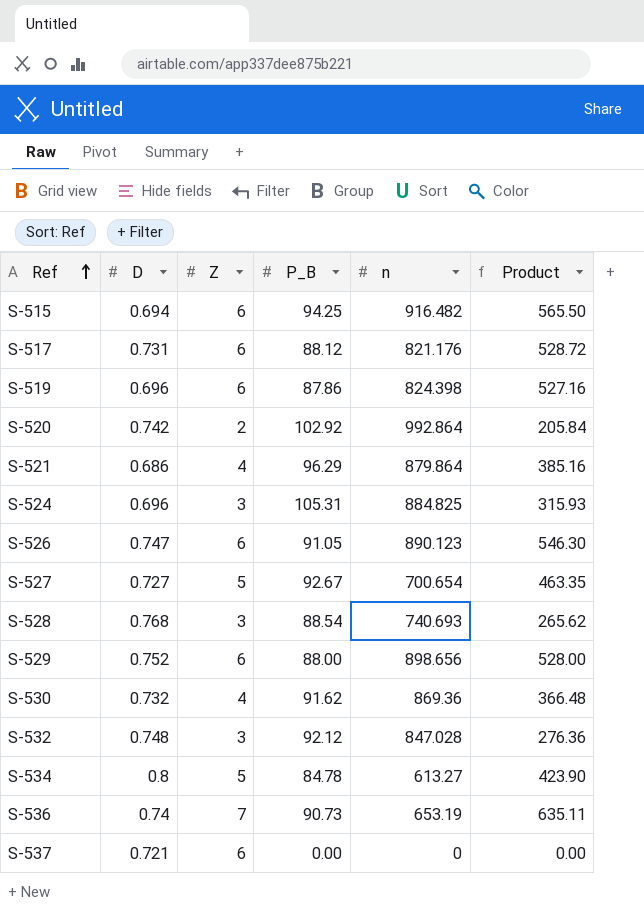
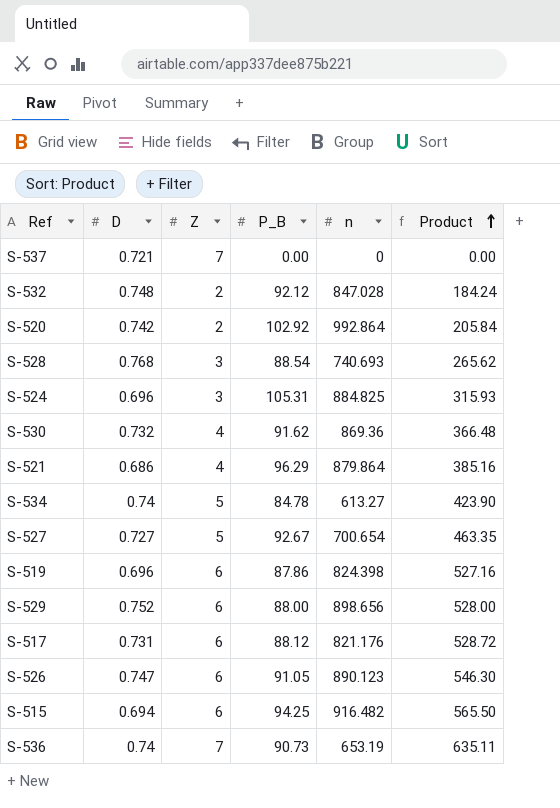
row order: Ref ascending -> Product ascending
S-537 | Z: 6 -> 7
S-532 | Z: 3 -> 2
S-532 | Product: 276.36 -> 184.24
S-534 | D: 0.8 -> 0.74

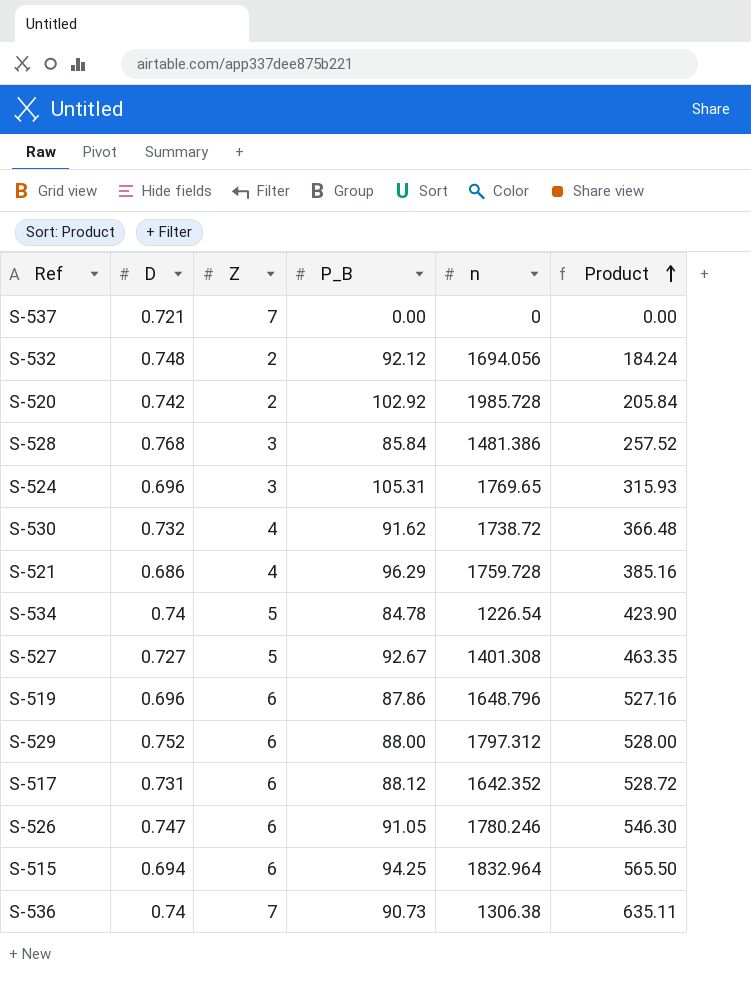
S-532 | n: 847.028 -> 1694.056
S-520 | n: 992.864 -> 1985.728
S-528 | P_B: 88.54 -> 85.84
S-528 | n: 740.693 -> 1481.386
S-528 | Product: 265.62 -> 257.52
S-524 | n: 884.825 -> 1769.65
S-530 | n: 869.36 -> 1738.72
S-521 | n: 879.864 -> 1759.728
S-534 | n: 613.27 -> 1226.54
S-527 | n: 700.654 -> 1401.308
S-519 | n: 824.398 -> 1648.796
S-529 | n: 898.656 -> 1797.312
S-517 | n: 821.176 -> 1642.352
S-526 | n: 890.123 -> 1780.246
S-515 | n: 916.482 -> 1832.964
S-536 | n: 653.19 -> 1306.38

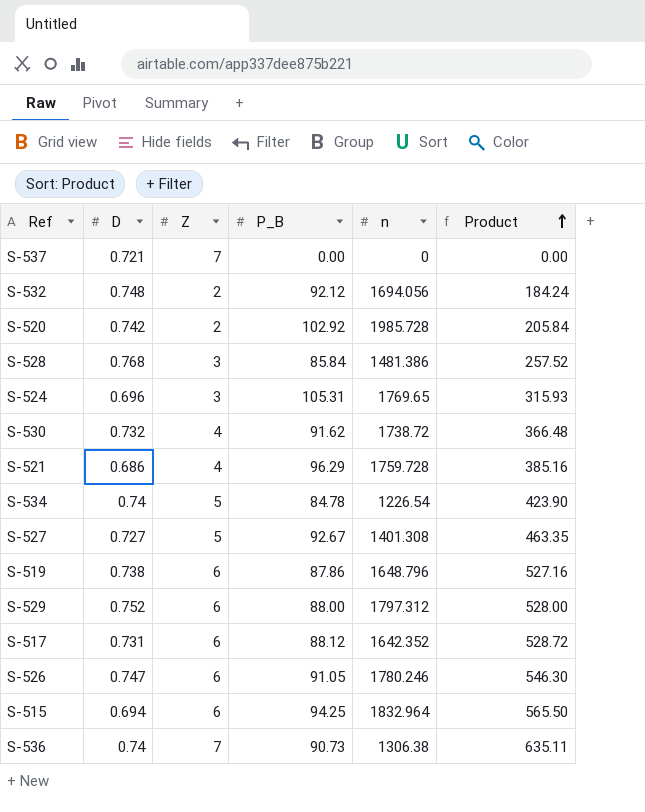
S-519 | D: 0.696 -> 0.738

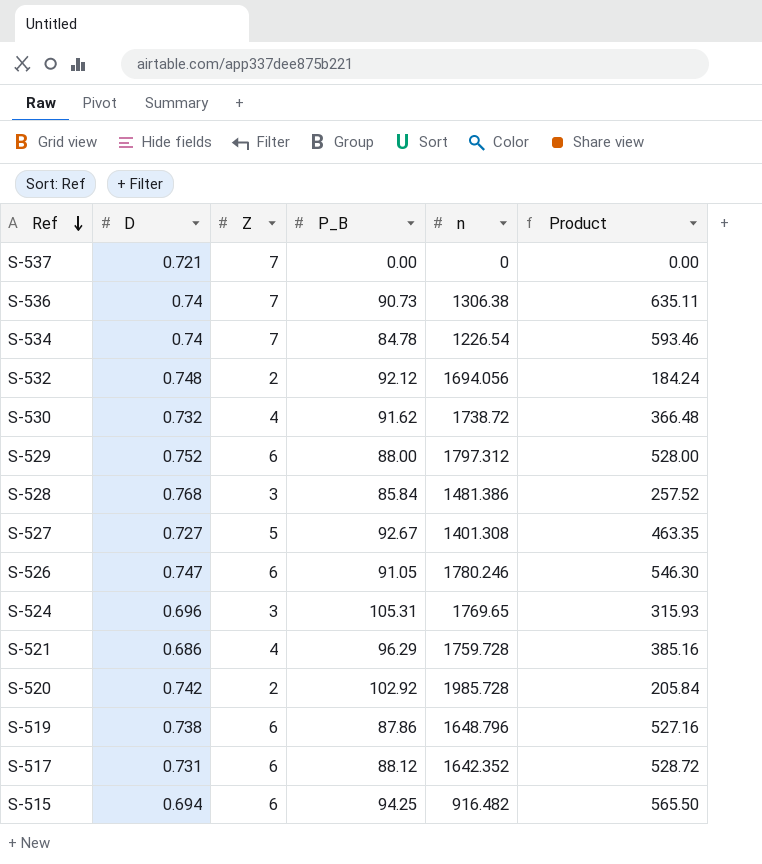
row order: Product ascending -> Ref descending
S-534 | Z: 5 -> 7
S-534 | Product: 423.90 -> 593.46
S-515 | n: 1832.964 -> 916.482

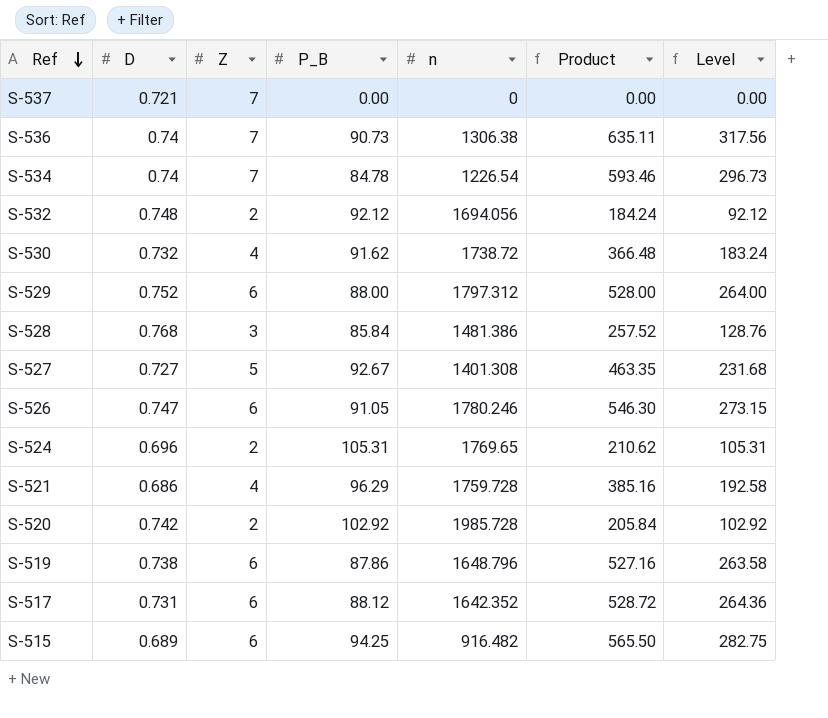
column Level | formula: none -> [Product] * 0.5
S-524 | Z: 3 -> 2
S-524 | Product: 315.93 -> 210.62
S-515 | D: 0.694 -> 0.689

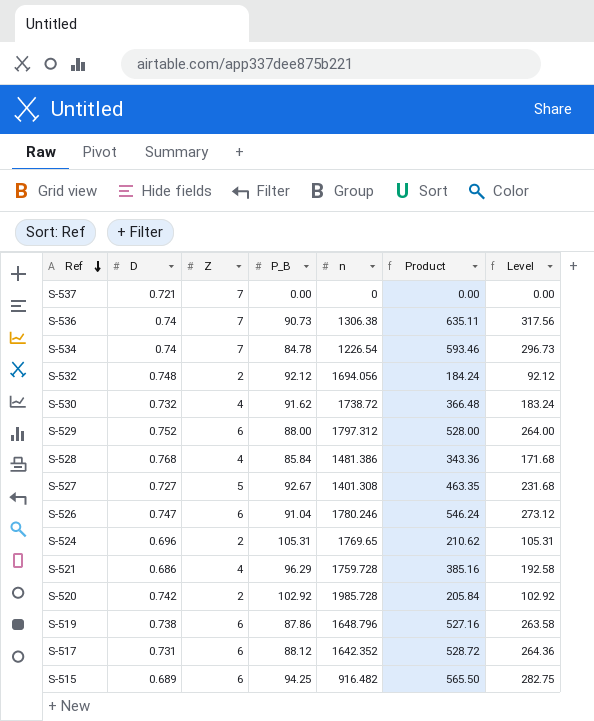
S-528 | Z: 3 -> 4
S-528 | Product: 257.52 -> 343.36
S-528 | Level: 128.76 -> 171.68
S-526 | P_B: 91.05 -> 91.04
S-526 | Product: 546.30 -> 546.24
S-526 | Level: 273.15 -> 273.12

